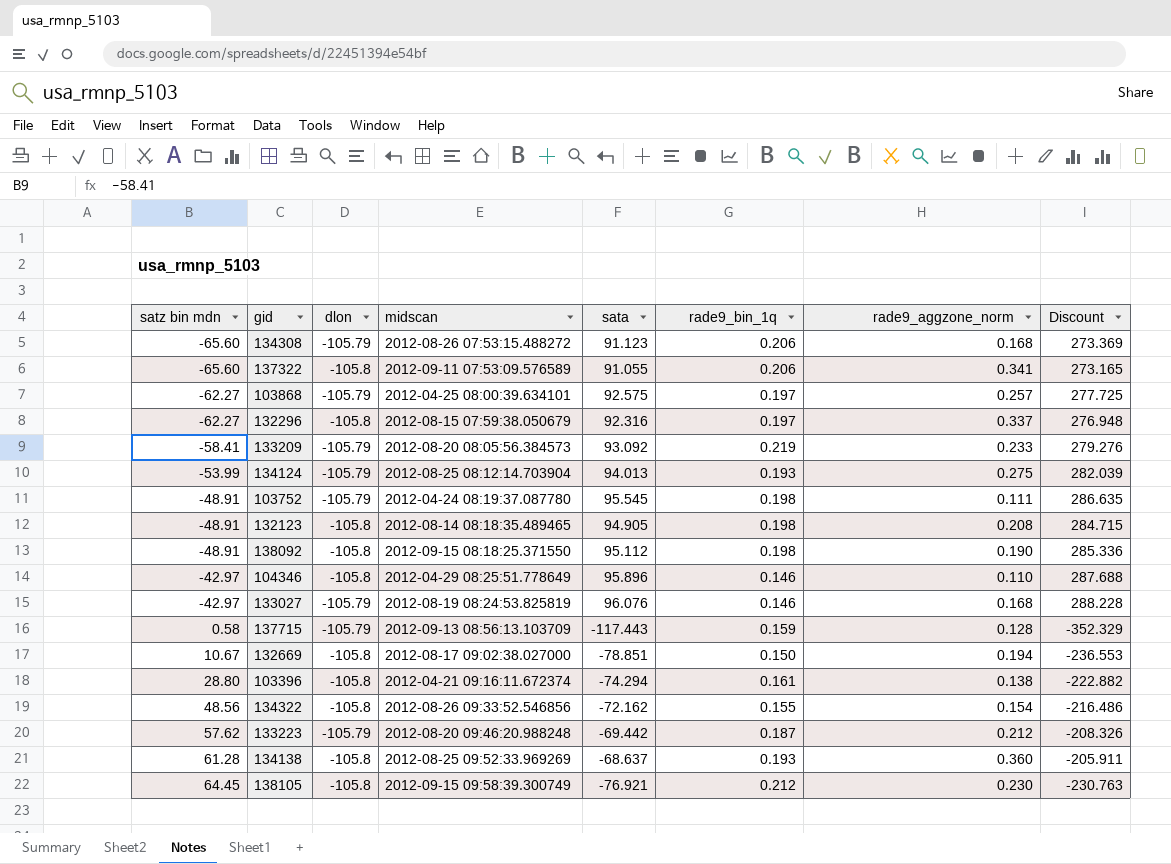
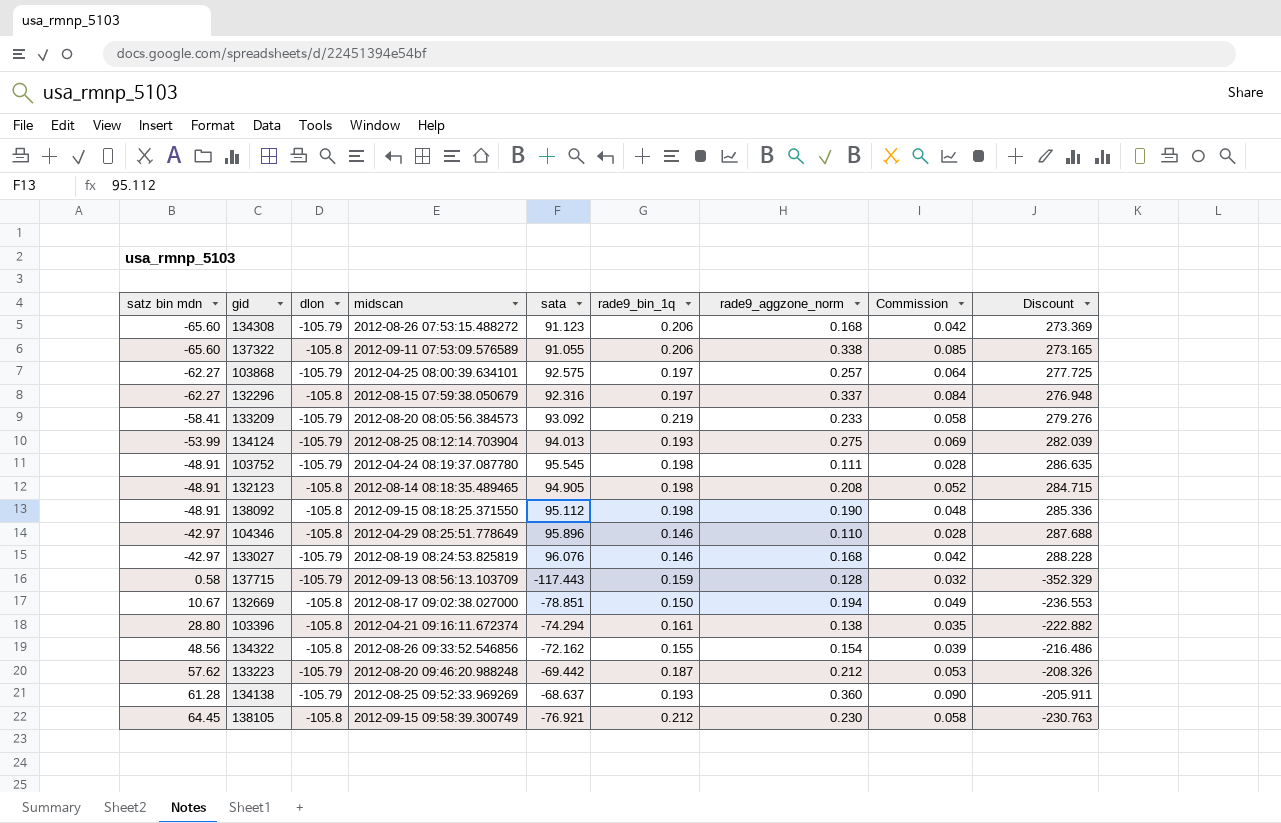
column Commission | formula: none -> [rade9_aggzone_norm] * 0.25
137322 | rade9_aggzone_norm: 0.341 -> 0.338
134138 | dlon: -105.8 -> -105.79

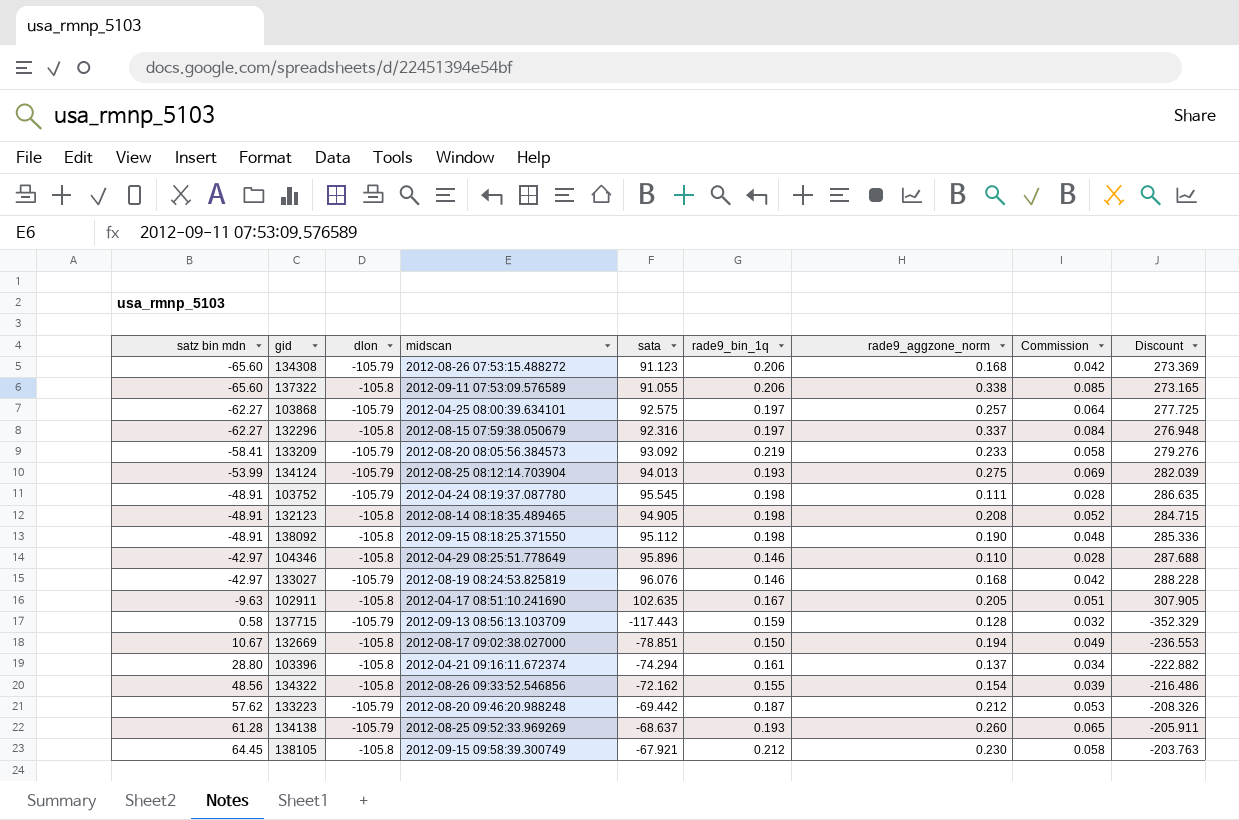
row 102911: none -> -9.63 | -105.8 | 2012-04-17 08:51:10.241690 | 102.635 | 0.167 | 0.205 | 0.051 | 307.905
103396 | rade9_aggzone_norm: 0.138 -> 0.137
103396 | Commission: 0.035 -> 0.034
134138 | rade9_aggzone_norm: 0.360 -> 0.260
134138 | Commission: 0.090 -> 0.065
138105 | sata: -76.921 -> -67.921
138105 | Discount: -230.763 -> -203.763

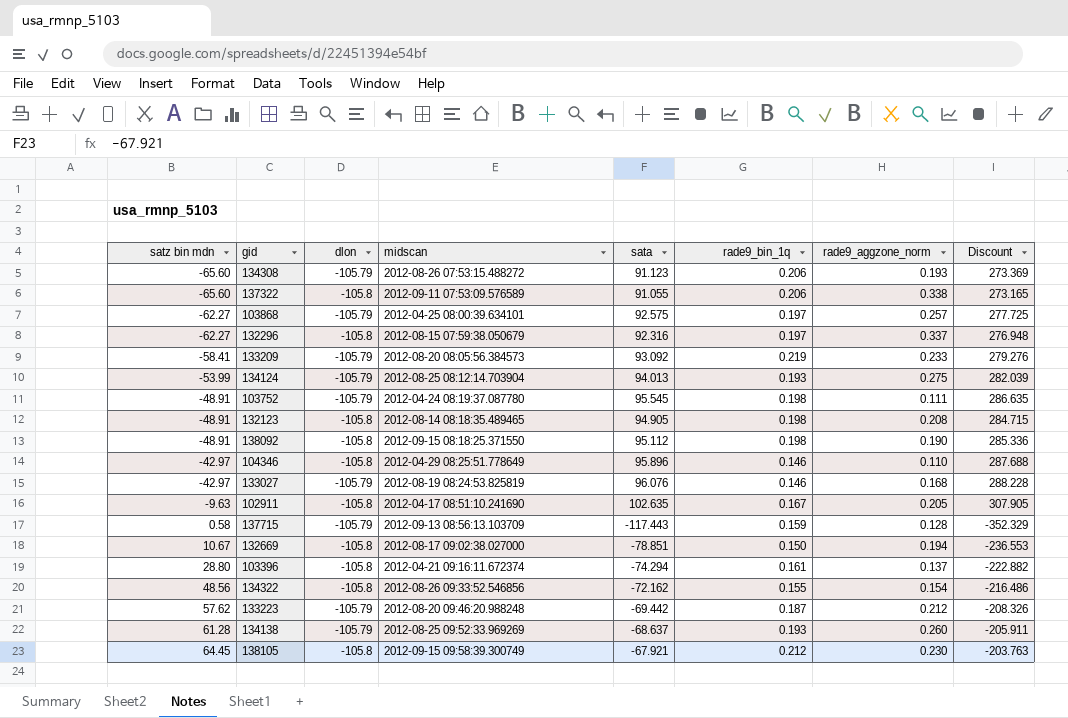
column Commission | formula: [rade9_aggzone_norm] * 0.25 -> none
134308 | rade9_aggzone_norm: 0.168 -> 0.193

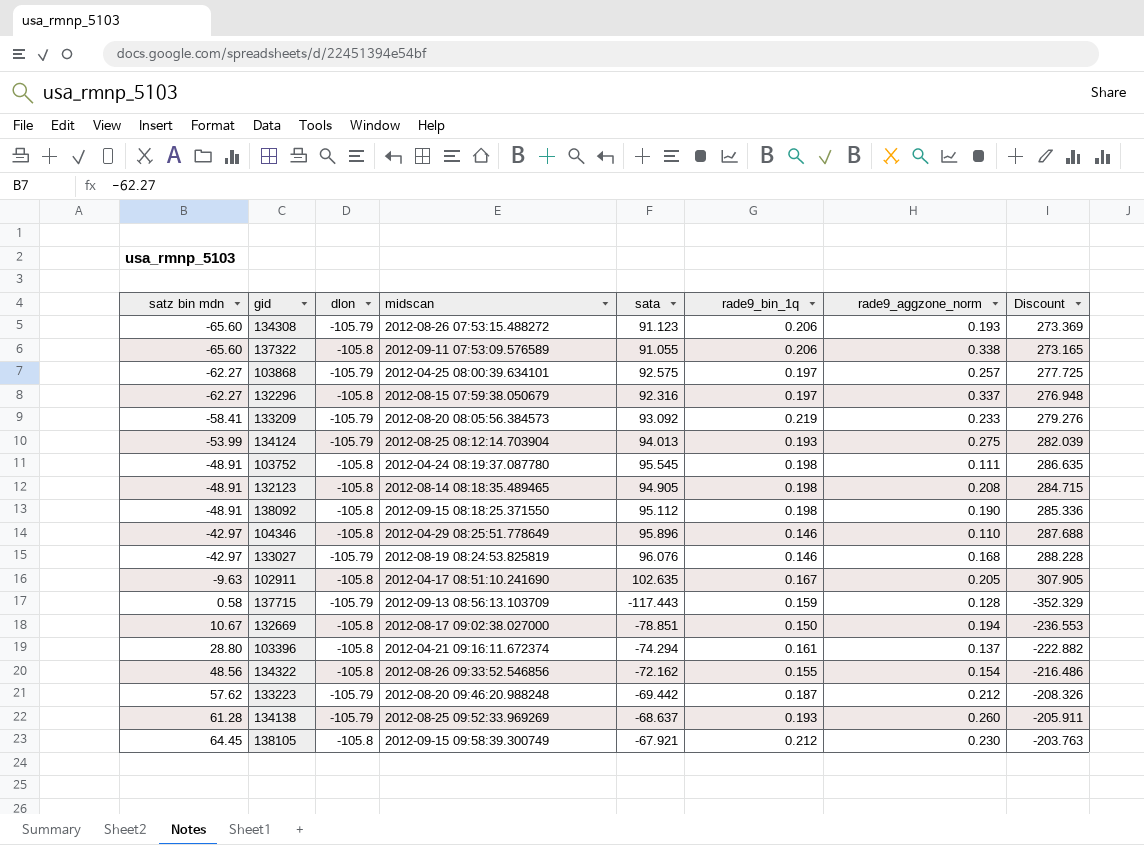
103752 | dlon: -105.79 -> -105.8

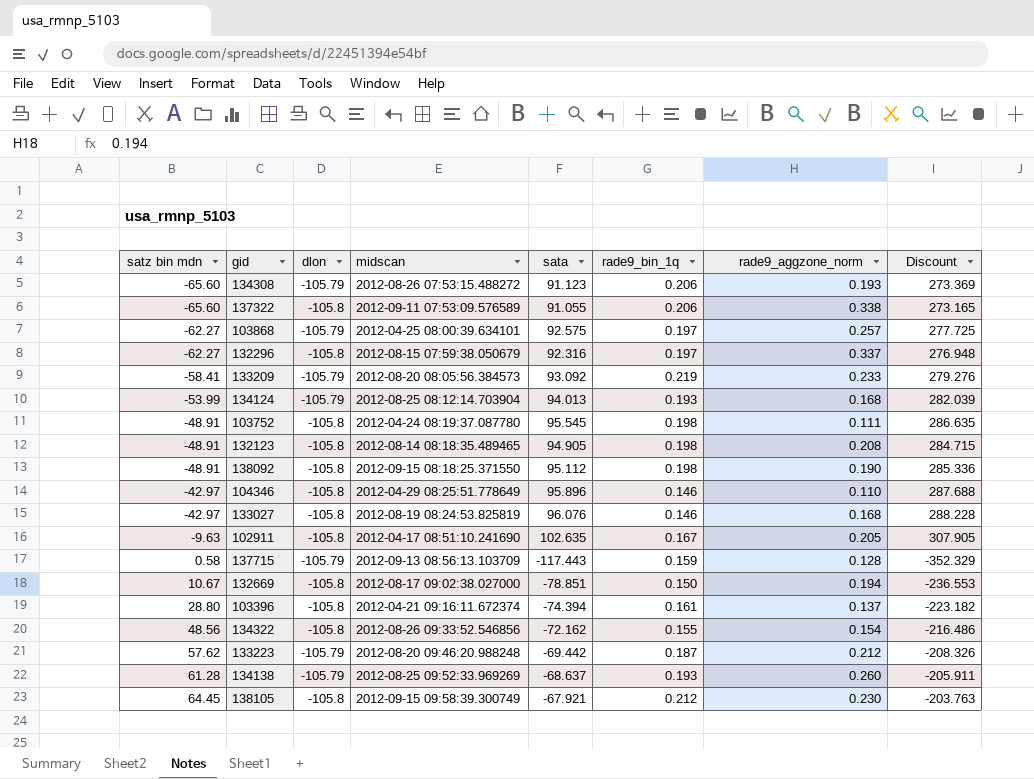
134124 | rade9_aggzone_norm: 0.275 -> 0.168
133027 | dlon: -105.79 -> -105.8
103396 | sata: -74.294 -> -74.394
103396 | Discount: -222.882 -> -223.182

